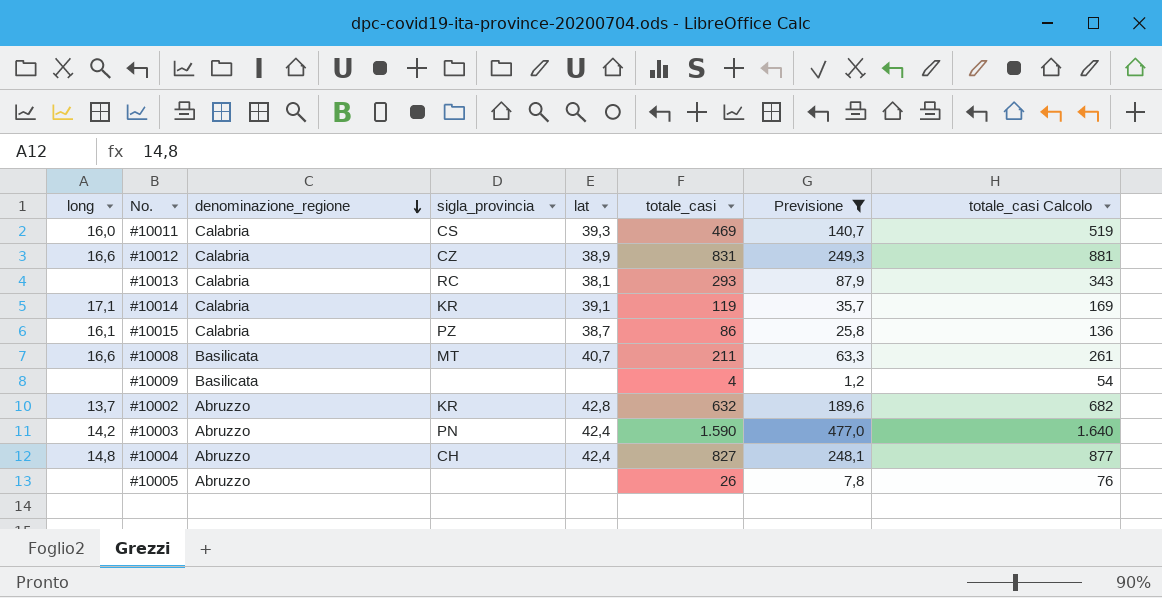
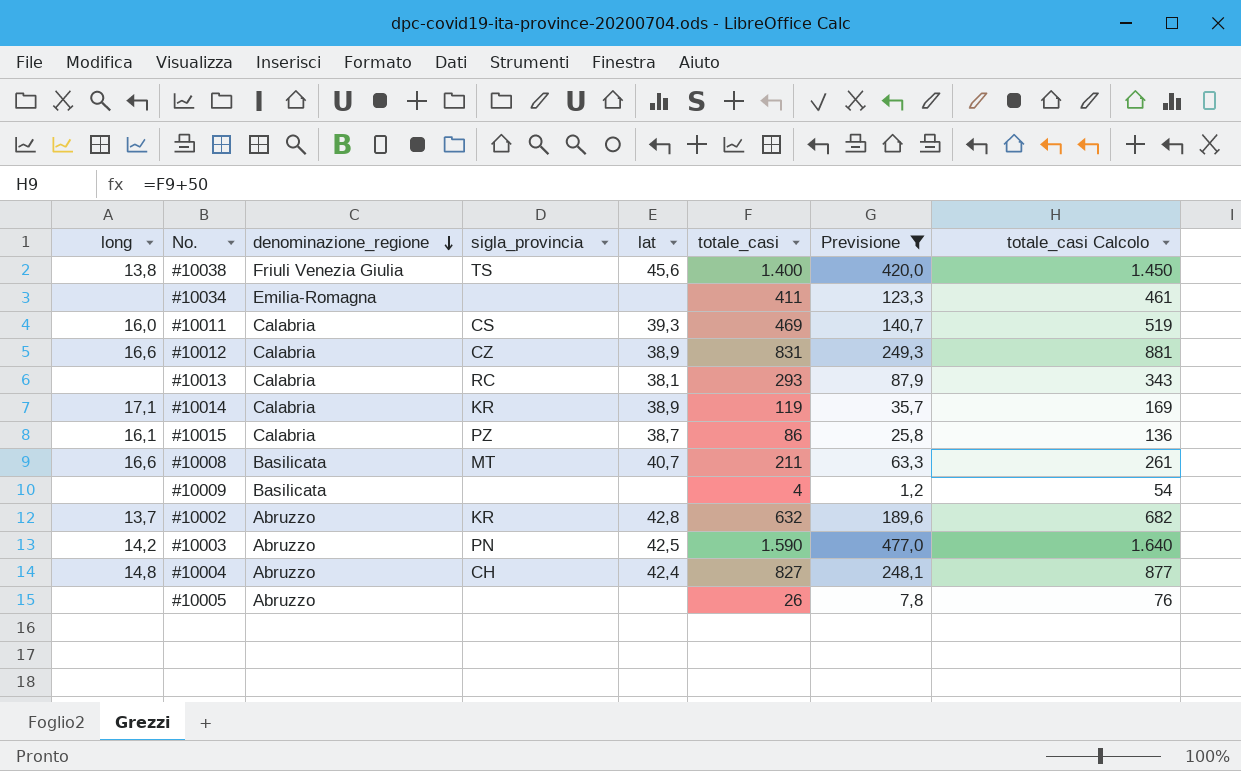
row #10038: none -> 13,8 | Friuli Venezia Giulia | TS | 45,6 | 1.400 | 420,0 | 1.450
row #10034: none -> none | Emilia-Romagna | none | none | 411 | 123,3 | 461
#10014 | lat: 39,1 -> 38,9
#10003 | lat: 42,4 -> 42,5

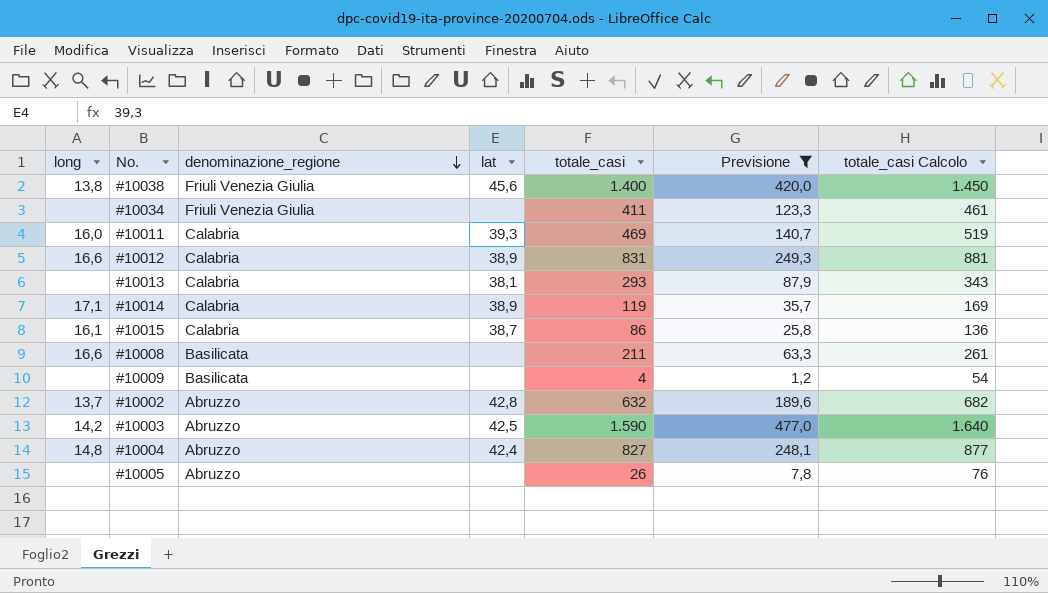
column sigla_provincia | position: 4 -> none
#10034 | denominazione_regione: Emilia-Romagna -> Friuli Venezia Giulia
#10008 | lat: 40,7 -> none

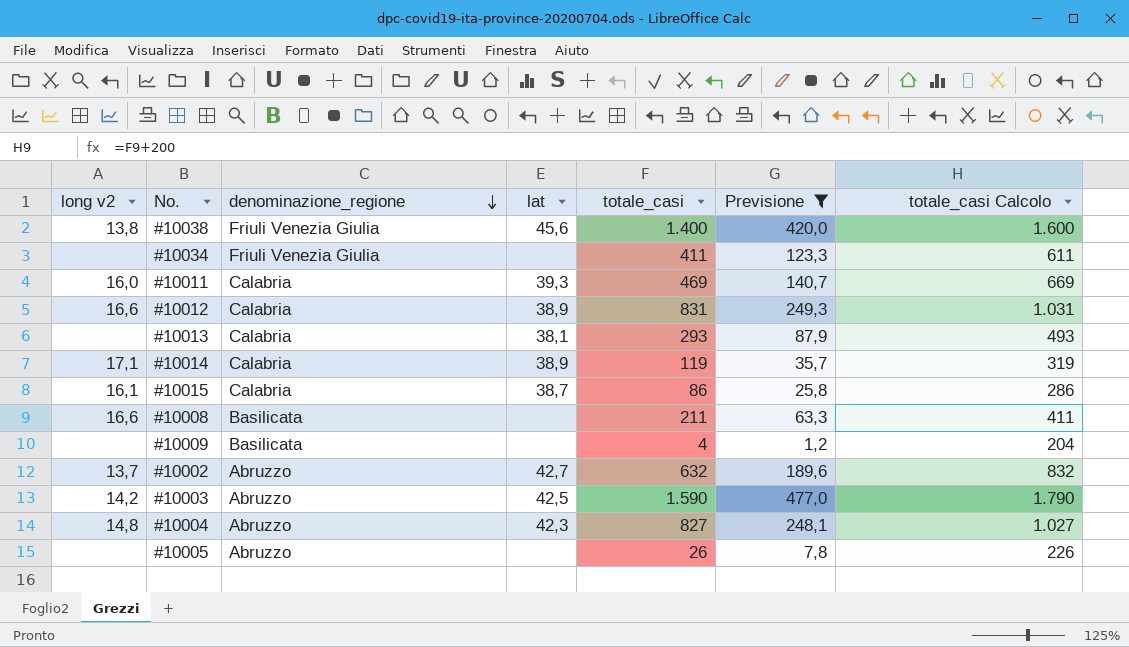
column name: long -> long v2
column totale_casi Calcolo | formula: [totale_casi] + 50 -> [totale_casi] + 200
#10002 | lat: 42,8 -> 42,7
#10004 | lat: 42,4 -> 42,3

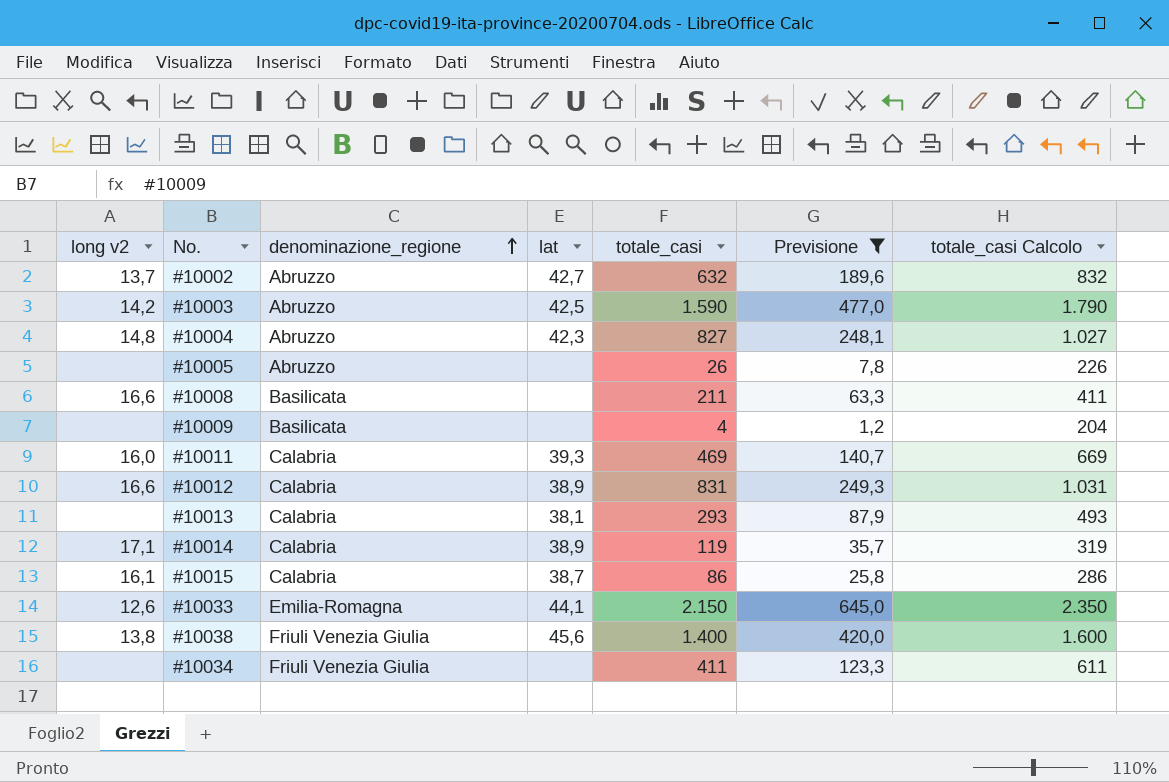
row order: denominazione_regione descending -> denominazione_regione ascending
row #10033: none -> 12,6 | Emilia-Romagna | 44,1 | 2.150 | 645,0 | 2.350

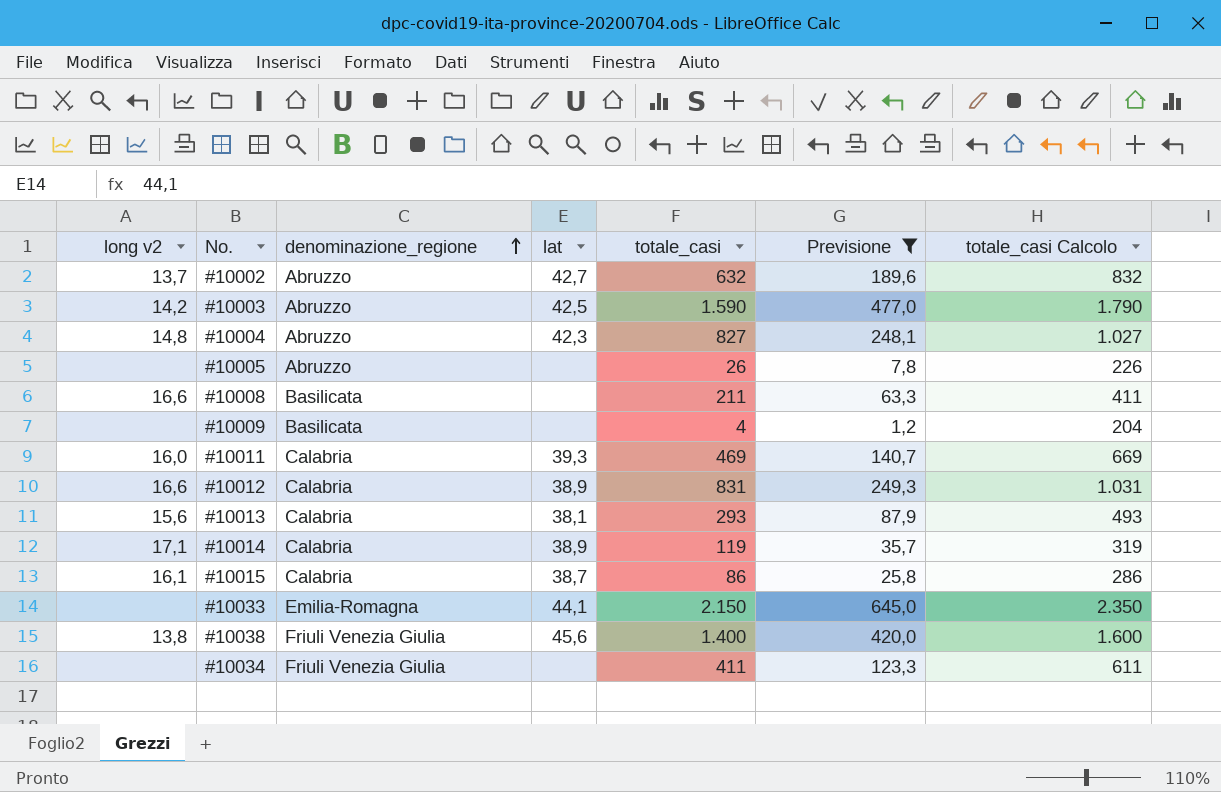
#10013 | long v2: none -> 15,6
#10033 | long v2: 12,6 -> none

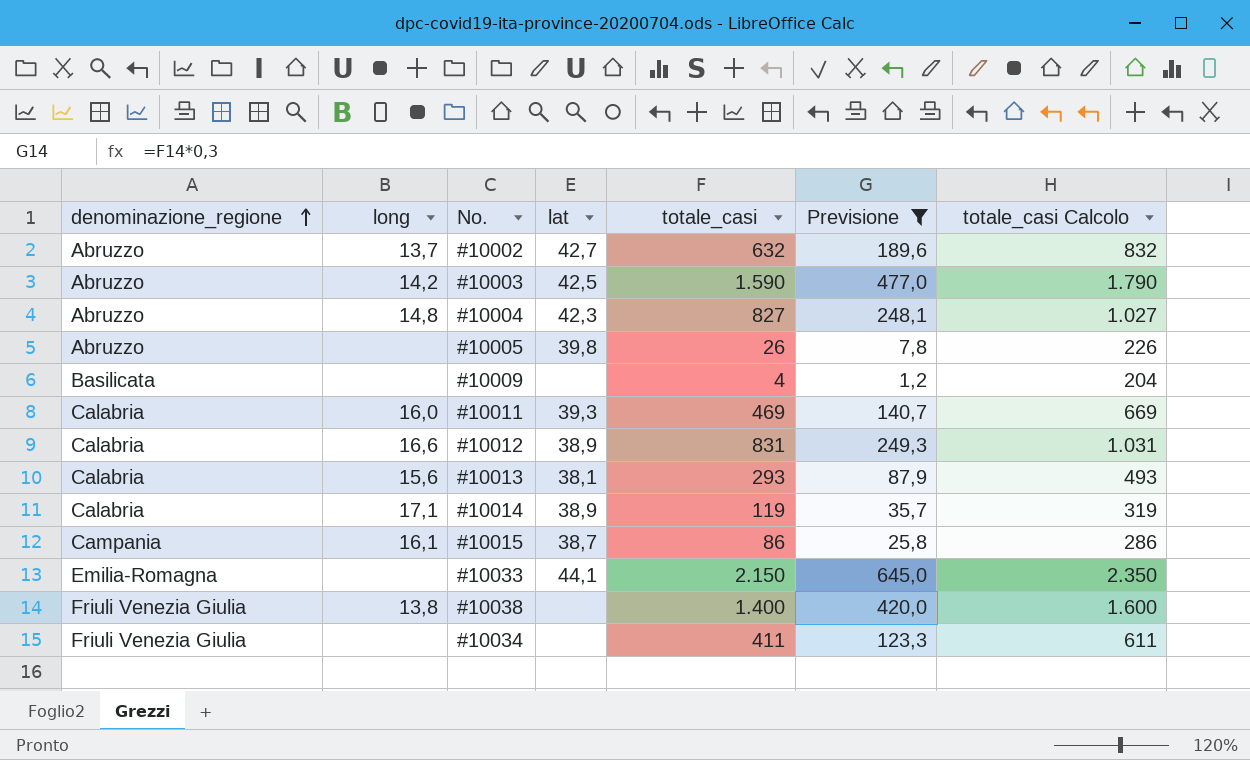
column denominazione_regione | position: 3 -> 1
column name: long v2 -> long
row #10008: 16,6 | Basilicata | none | 211 | 63,3 | 411 -> none
#10005 | lat: none -> 39,8
#10015 | denominazione_regione: Calabria -> Campania
#10038 | lat: 45,6 -> none

